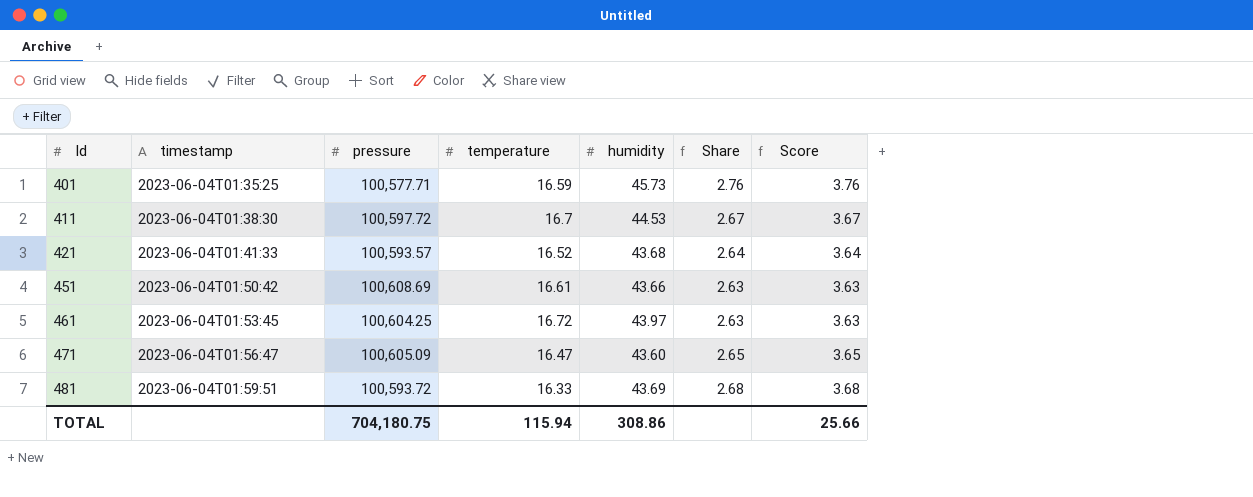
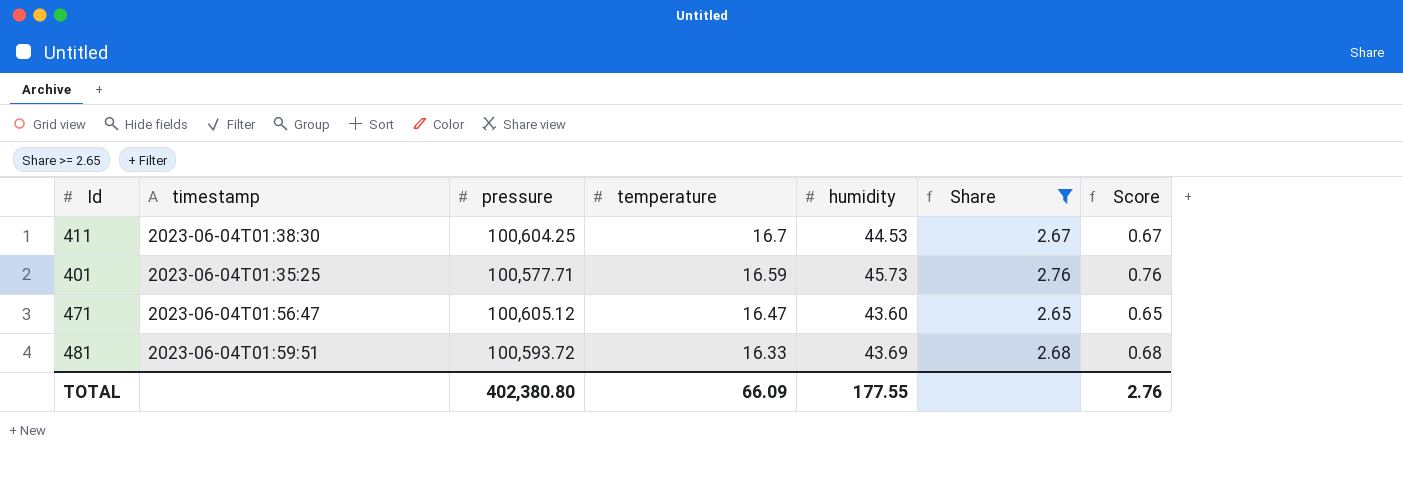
filter: none -> Share >= 2.65
row order: Id ascending -> temperature descending
column Score | formula: [Share] + 1 -> [Share] - 2
411 | pressure: 100,597.72 -> 100,604.25
471 | pressure: 100,605.09 -> 100,605.12
TOTAL | pressure: 704,180.75 -> 402,380.80
TOTAL | temperature: 115.94 -> 66.09
TOTAL | humidity: 308.86 -> 177.55
TOTAL | Score: 25.66 -> 2.76

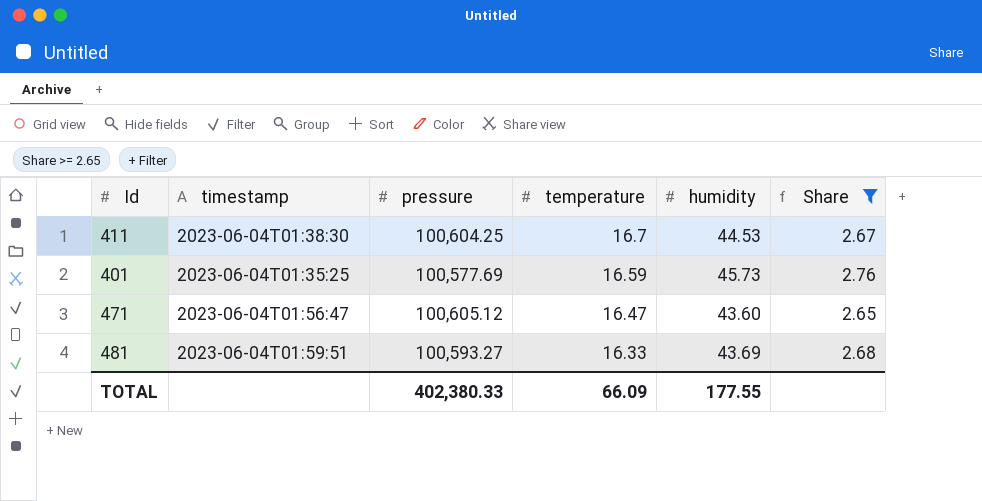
column Score | formula: [Share] - 2 -> none
401 | pressure: 100,577.71 -> 100,577.69
481 | pressure: 100,593.72 -> 100,593.27
TOTAL | pressure: 402,380.80 -> 402,380.33

